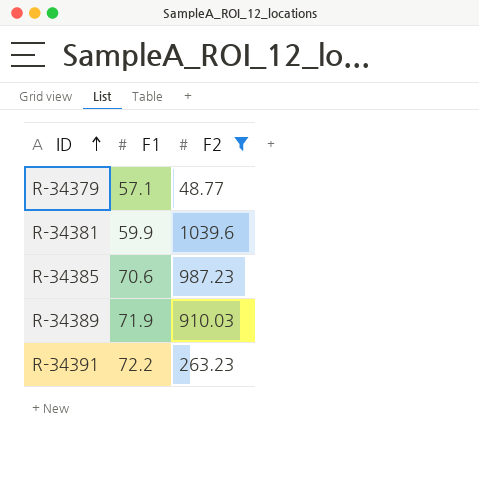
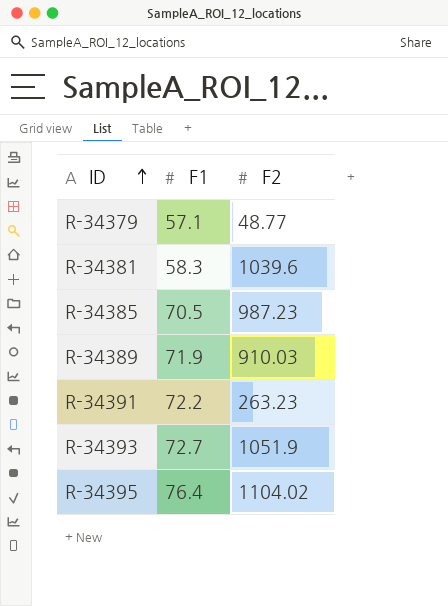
filter: F2 <= 1039.6 -> none
R-34381 | F1: 59.9 -> 58.3
R-34385 | F1: 70.6 -> 70.5

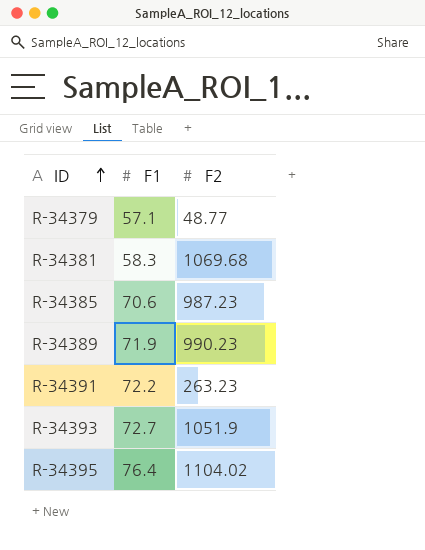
R-34381 | F2: 1039.6 -> 1069.68
R-34385 | F1: 70.5 -> 70.6
R-34389 | F2: 910.03 -> 990.23

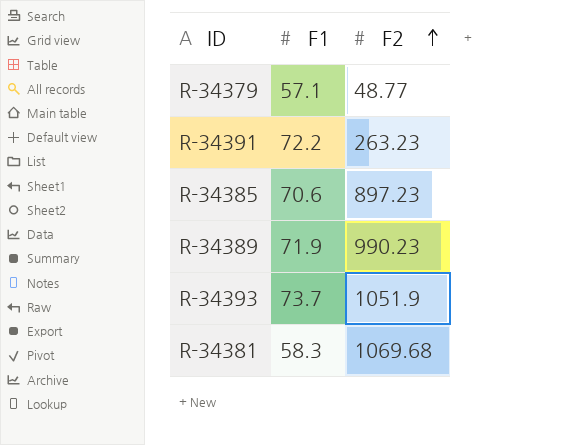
row order: ID ascending -> F2 ascending
row R-34395: 76.4 | 1104.02 -> none
R-34385 | F2: 987.23 -> 897.23
R-34393 | F1: 72.7 -> 73.7

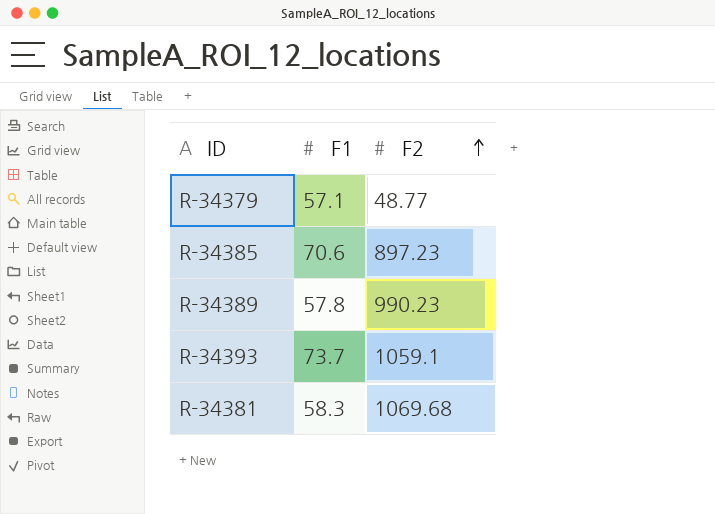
row R-34391: 72.2 | 263.23 -> none
R-34389 | F1: 71.9 -> 57.8
R-34393 | F2: 1051.9 -> 1059.1

